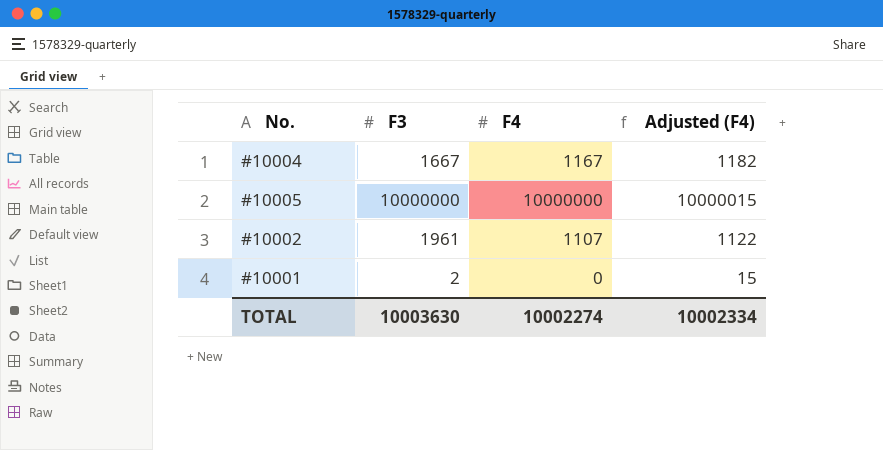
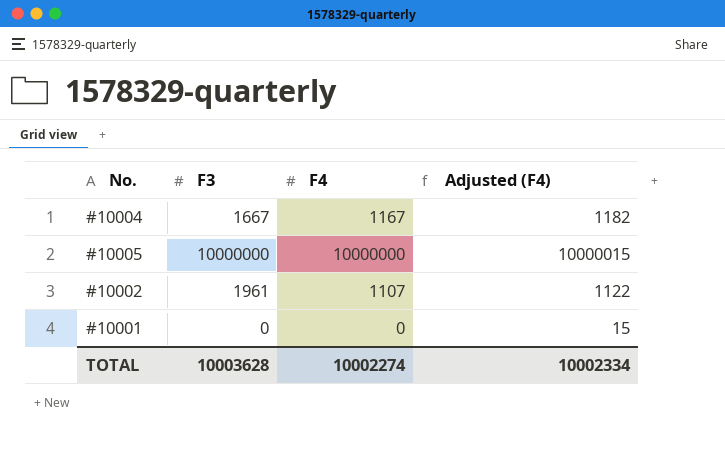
#10001 | F3: 2 -> 0
TOTAL | F3: 10003630 -> 10003628

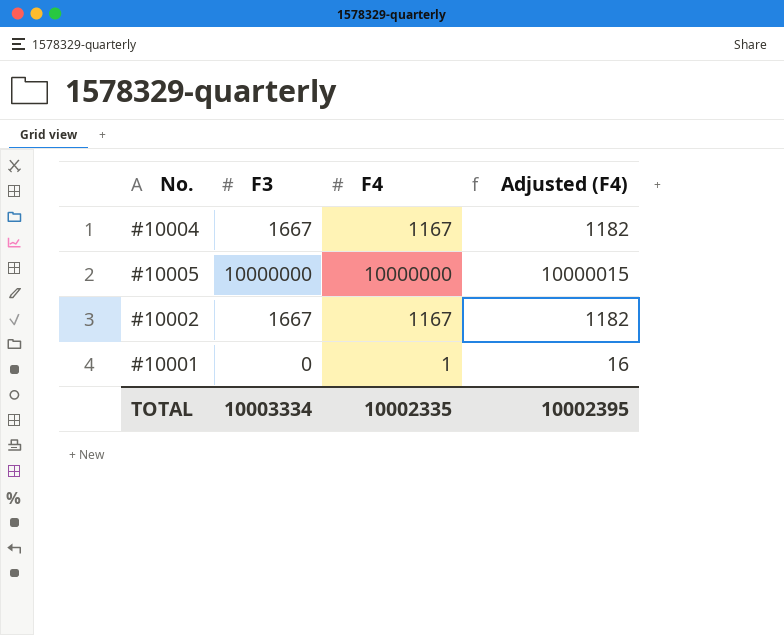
#10002 | F3: 1961 -> 1667
#10002 | F4: 1107 -> 1167
#10002 | Adjusted (F4): 1122 -> 1182
#10001 | F4: 0 -> 1
#10001 | Adjusted (F4): 15 -> 16
TOTAL | F3: 10003628 -> 10003334
TOTAL | F4: 10002274 -> 10002335
TOTAL | Adjusted (F4): 10002334 -> 10002395

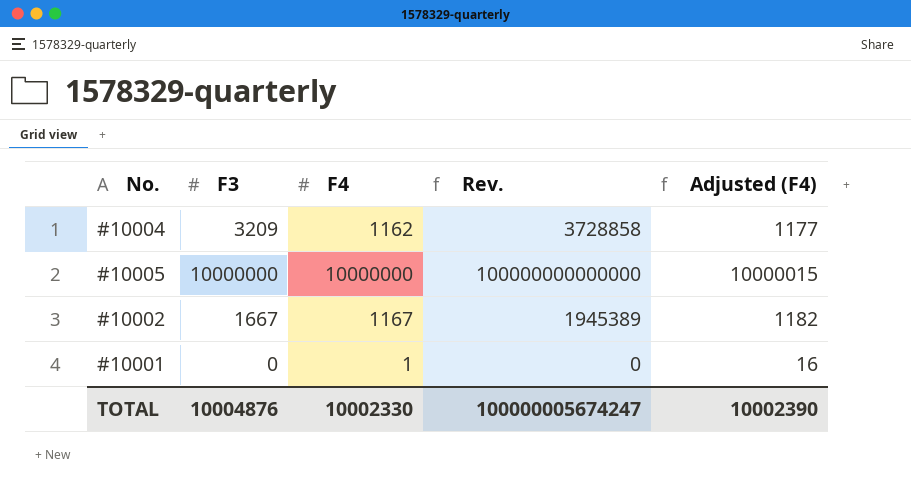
column Rev. | formula: none -> [F3] * [F4]
#10004 | F3: 1667 -> 3209
#10004 | F4: 1167 -> 1162
#10004 | Adjusted (F4): 1182 -> 1177
TOTAL | F3: 10003334 -> 10004876
TOTAL | F4: 10002335 -> 10002330
TOTAL | Adjusted (F4): 10002395 -> 10002390

